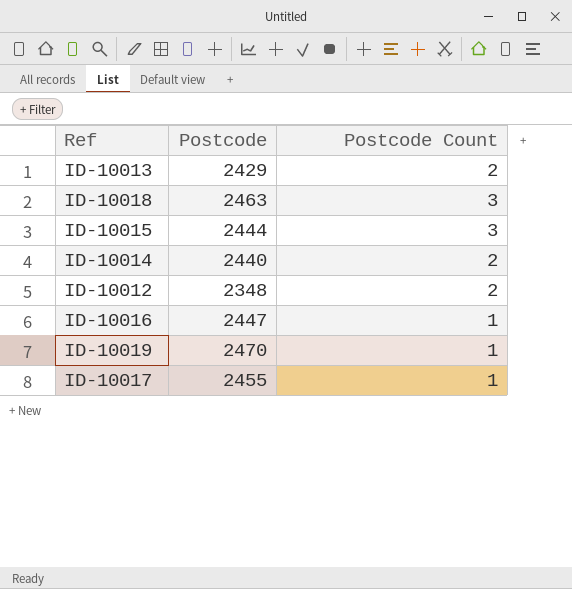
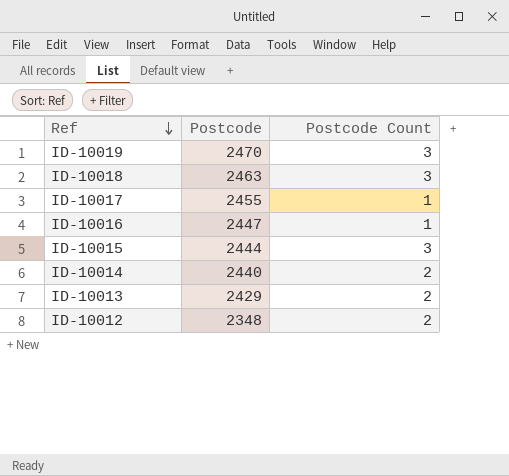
row order: none -> Ref descending
ID-10019 | Postcode Count: 1 -> 3

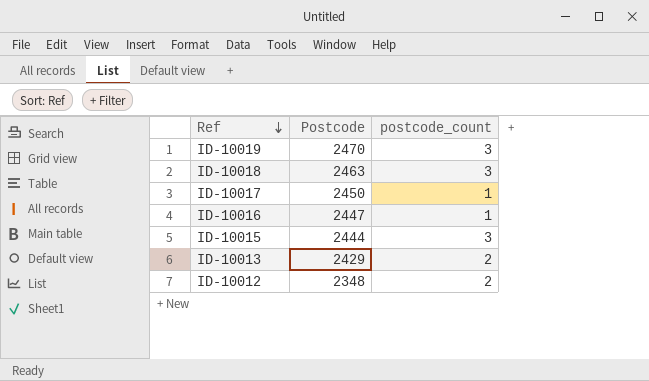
column name: Postcode Count -> postcode_count
row ID-10014: 2440 | 2 -> none
ID-10017 | Postcode: 2455 -> 2450

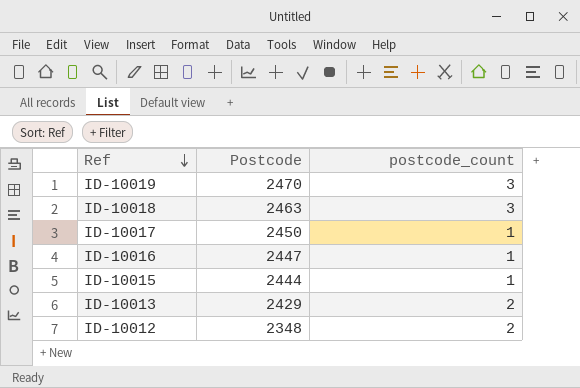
ID-10015 | postcode_count: 3 -> 1

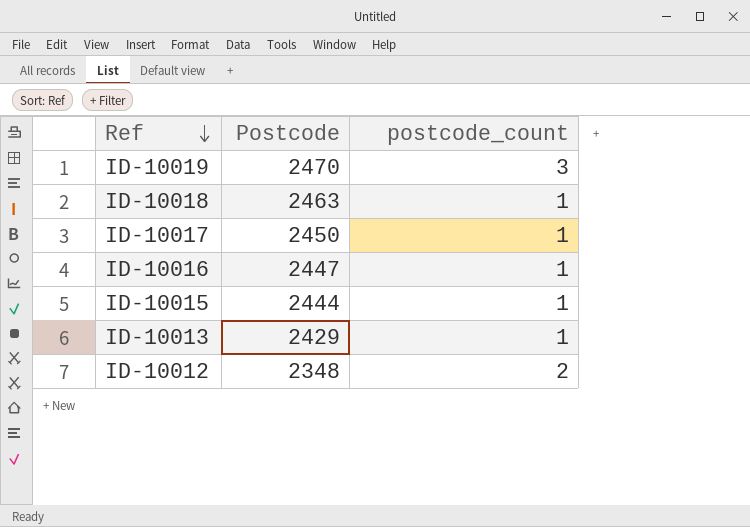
ID-10018 | postcode_count: 3 -> 1
ID-10013 | postcode_count: 2 -> 1

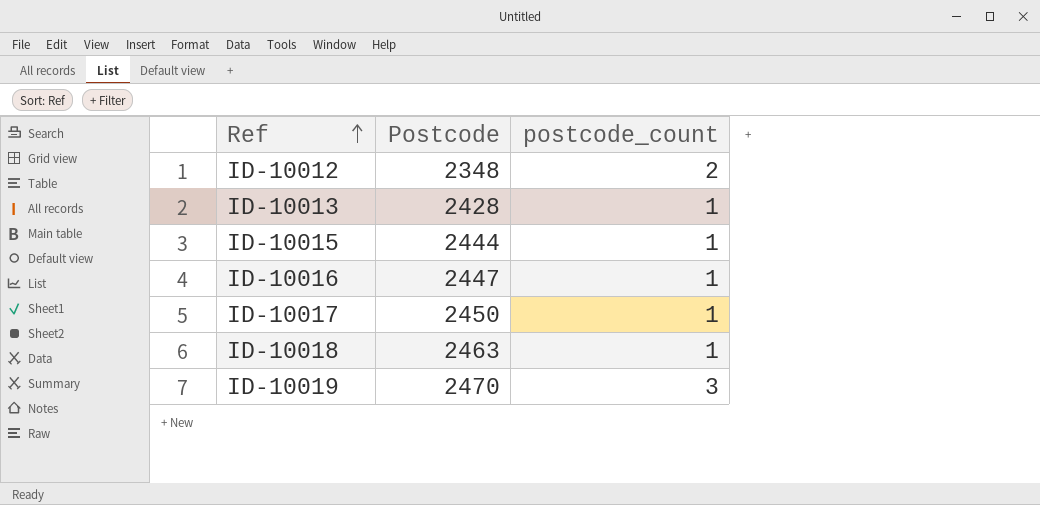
row order: Ref descending -> Ref ascending
ID-10013 | Postcode: 2429 -> 2428

